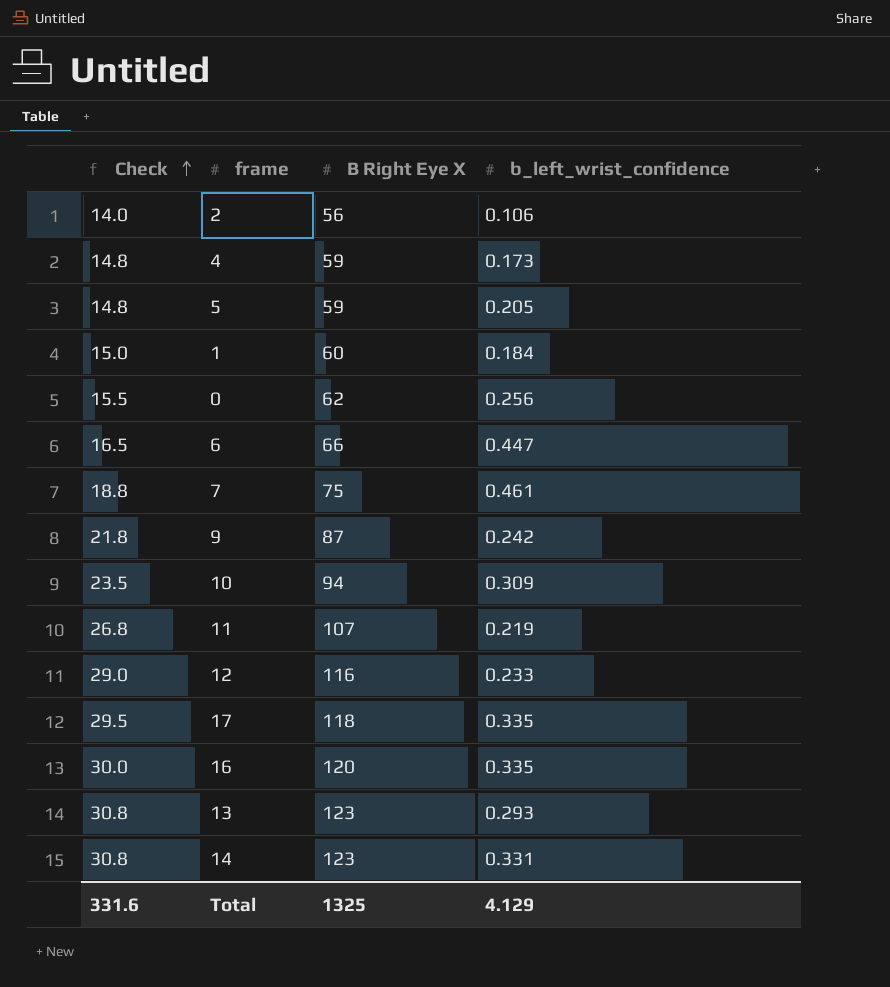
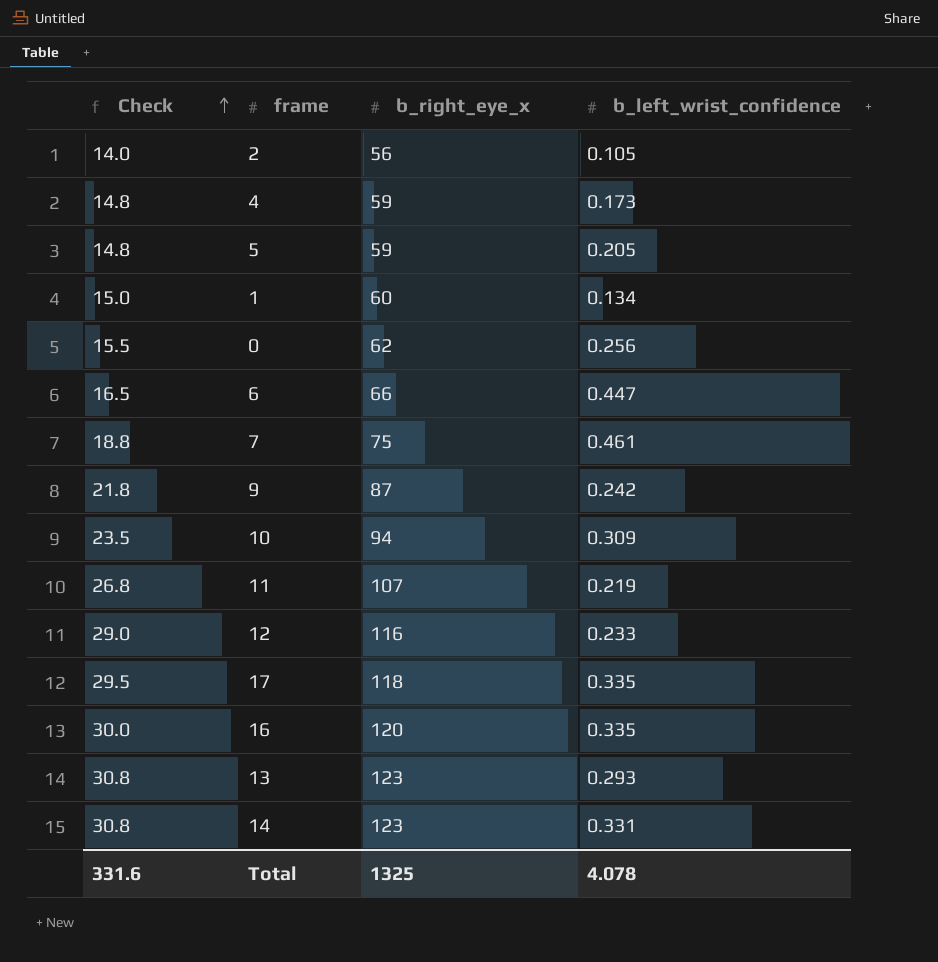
column name: B Right Eye X -> b_right_eye_x
2 | b_left_wrist_confidence: 0.106 -> 0.105
1 | b_left_wrist_confidence: 0.184 -> 0.134
Total | b_left_wrist_confidence: 4.129 -> 4.078

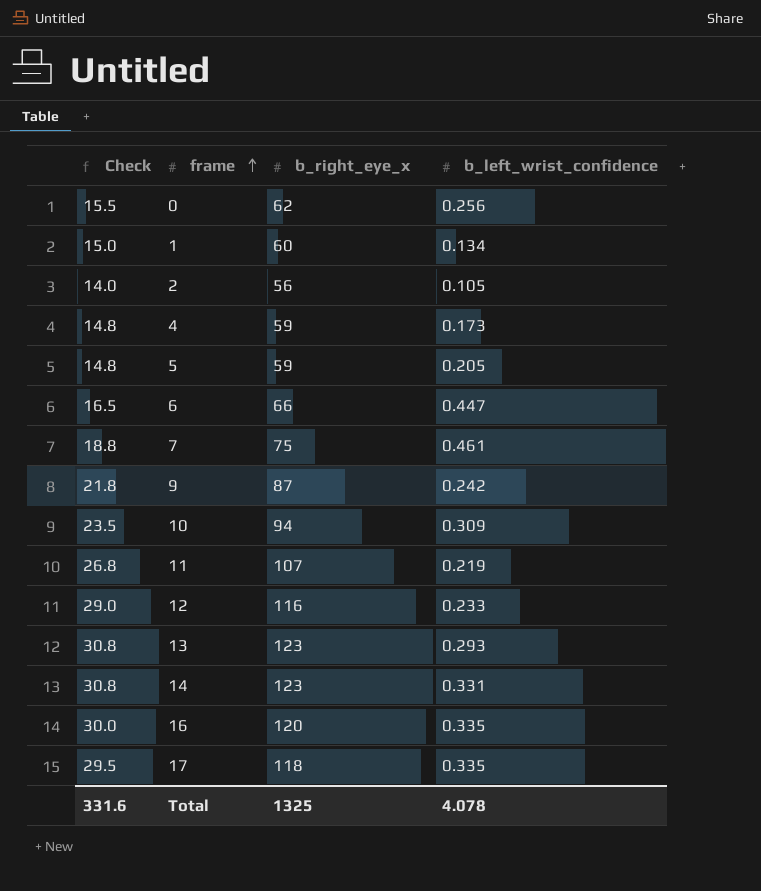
row order: Check ascending -> frame ascending

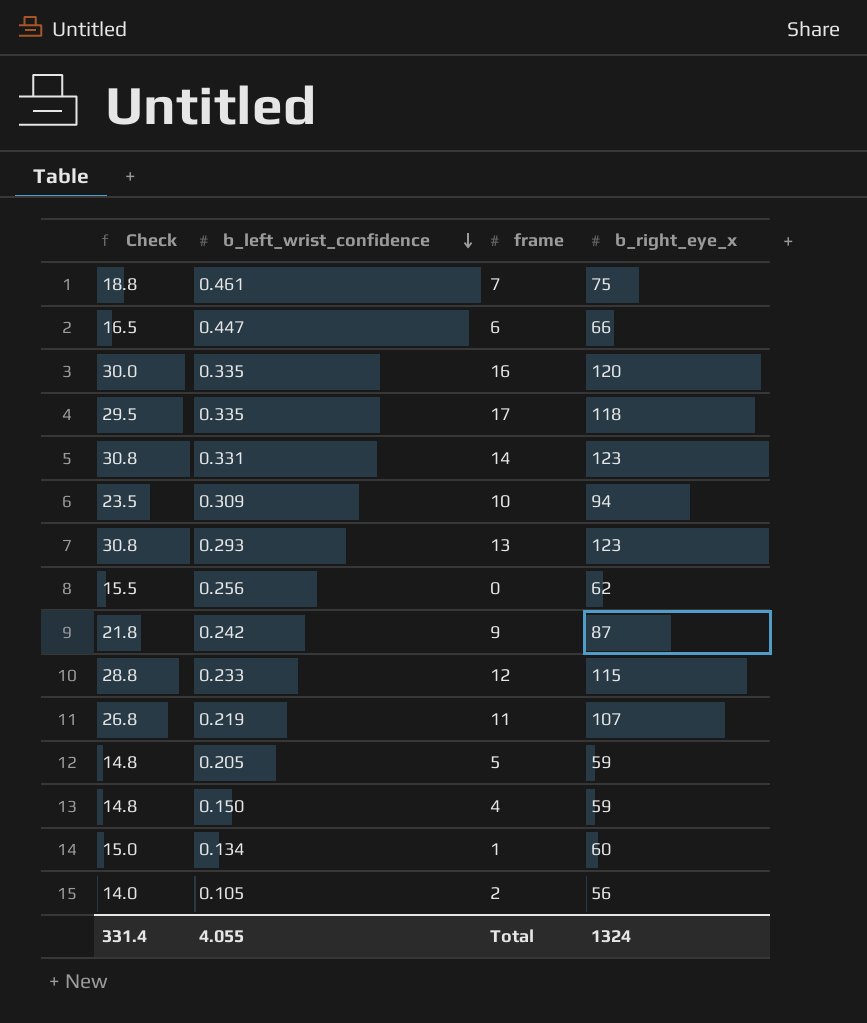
row order: frame ascending -> b_left_wrist_confidence descending
column b_left_wrist_confidence | position: 4 -> 2
12 | Check: 29.0 -> 28.8
12 | b_right_eye_x: 116 -> 115
4 | b_left_wrist_confidence: 0.173 -> 0.150
Total | Check: 331.6 -> 331.4
Total | b_left_wrist_confidence: 4.078 -> 4.055
Total | b_right_eye_x: 1325 -> 1324

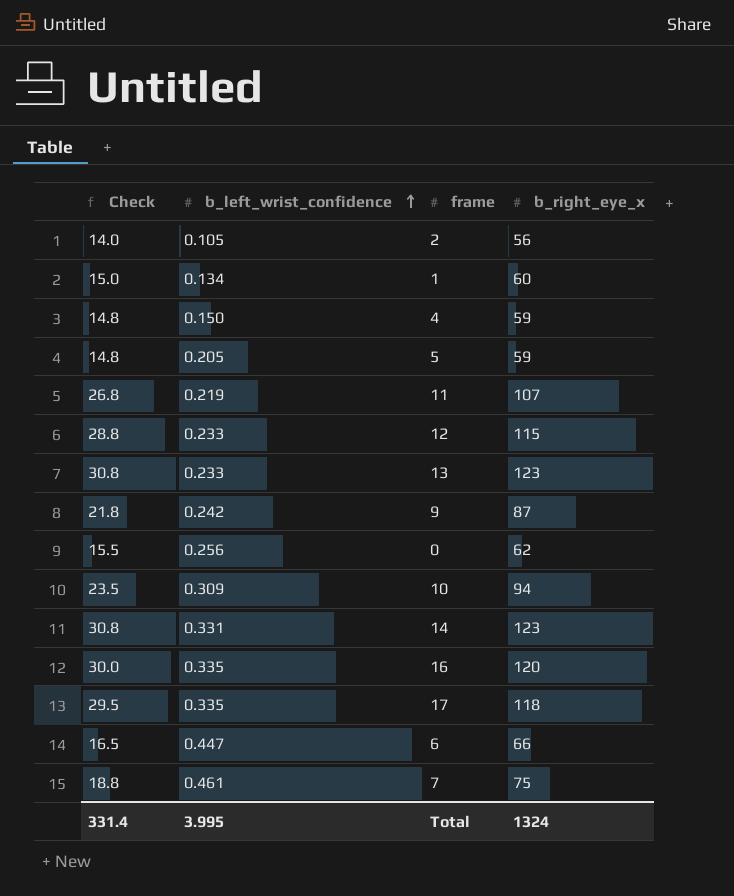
row order: b_left_wrist_confidence descending -> b_left_wrist_confidence ascending
13 | b_left_wrist_confidence: 0.293 -> 0.233
Total | b_left_wrist_confidence: 4.055 -> 3.995

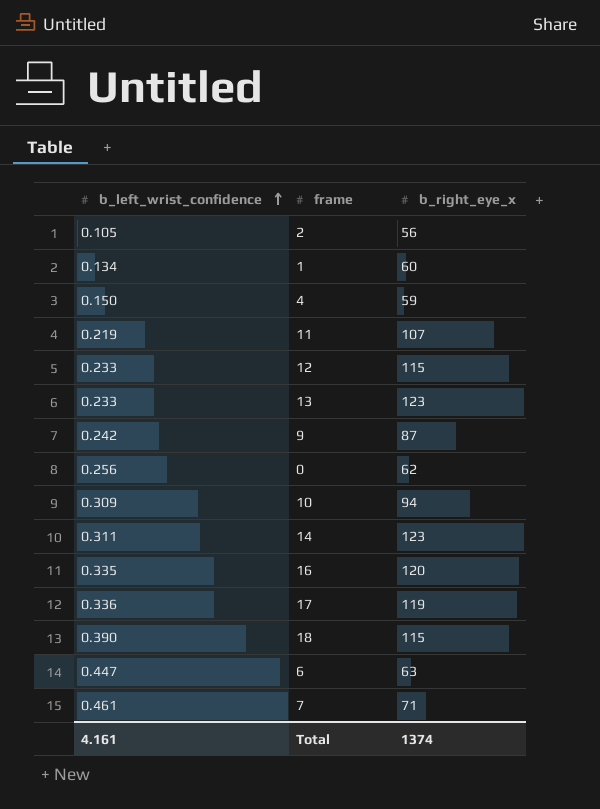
column Check | formula: [b_right_eye_x] * 0.25 -> none
row 5: 14.8 | 0.205 | 59 -> none
14 | b_left_wrist_confidence: 0.331 -> 0.311
17 | b_left_wrist_confidence: 0.335 -> 0.336
17 | b_right_eye_x: 118 -> 119
row 18: none -> 0.390 | 115
6 | b_right_eye_x: 66 -> 63
7 | b_right_eye_x: 75 -> 71
Total | b_left_wrist_confidence: 3.995 -> 4.161
Total | b_right_eye_x: 1324 -> 1374

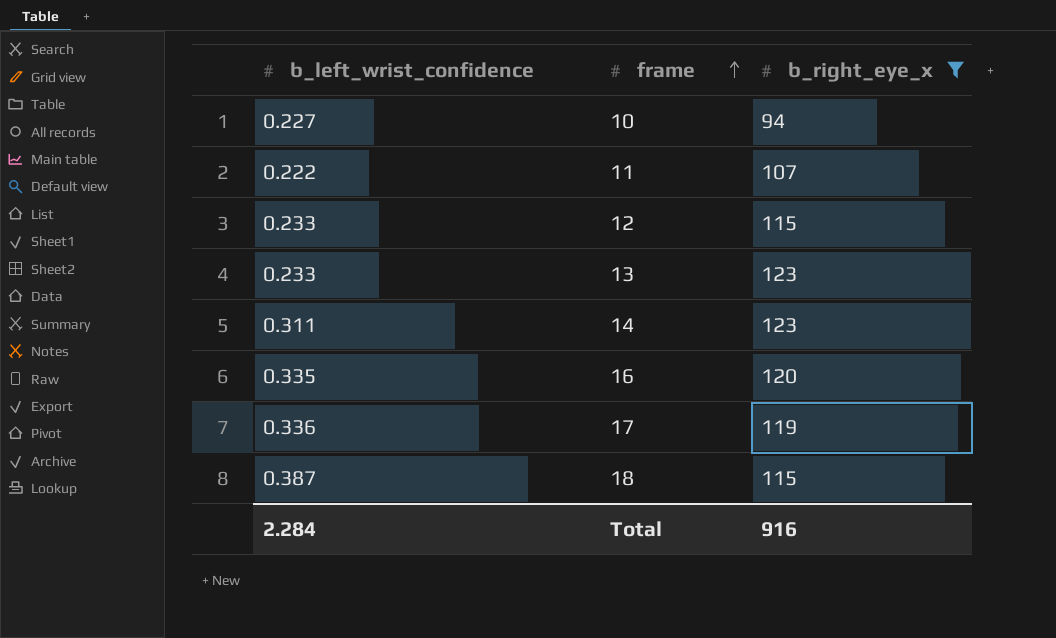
filter: none -> b_right_eye_x >= 94
row order: b_left_wrist_confidence ascending -> frame ascending
10 | b_left_wrist_confidence: 0.309 -> 0.227
11 | b_left_wrist_confidence: 0.219 -> 0.222
18 | b_left_wrist_confidence: 0.390 -> 0.387
Total | b_left_wrist_confidence: 4.161 -> 2.284
Total | b_right_eye_x: 1374 -> 916

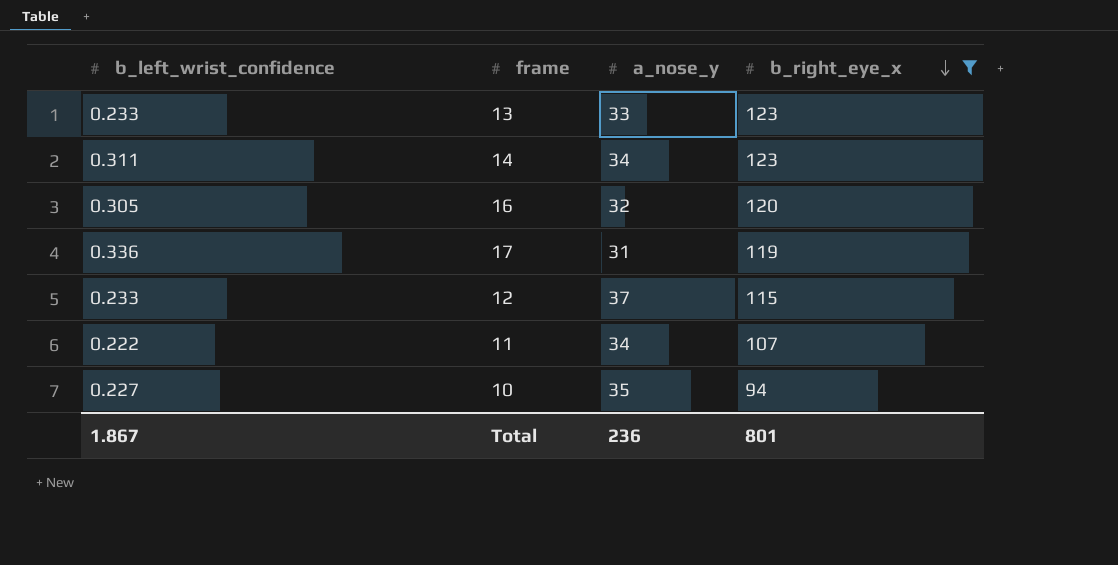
row order: frame ascending -> b_right_eye_x descending
column a_nose_y | position: none -> 3
row 18: 0.387 | 115 -> none
16 | b_left_wrist_confidence: 0.335 -> 0.305
Total | b_left_wrist_confidence: 2.284 -> 1.867
Total | b_right_eye_x: 916 -> 801

